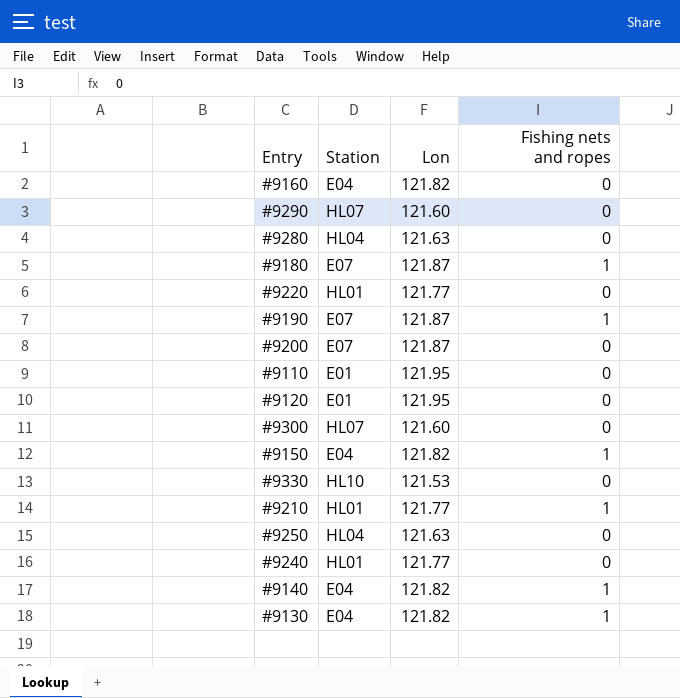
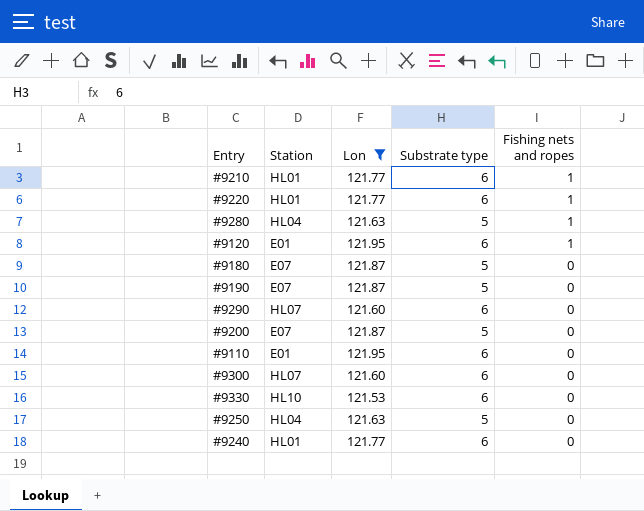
filter: none -> Lon != 121.82
row order: none -> Fishing nets and ropes descending
column Substrate type | position: none -> 4
#9220 | Fishing nets and ropes: 0 -> 1
#9280 | Fishing nets and ropes: 0 -> 1
#9120 | Fishing nets and ropes: 0 -> 1
#9180 | Fishing nets and ropes: 1 -> 0
#9190 | Fishing nets and ropes: 1 -> 0

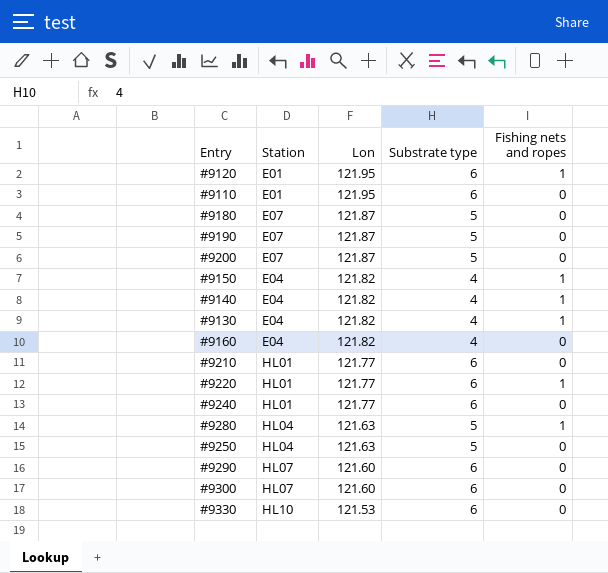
filter: Lon != 121.82 -> none
row order: Fishing nets and ropes descending -> Lon descending
#9210 | Fishing nets and ropes: 1 -> 0

